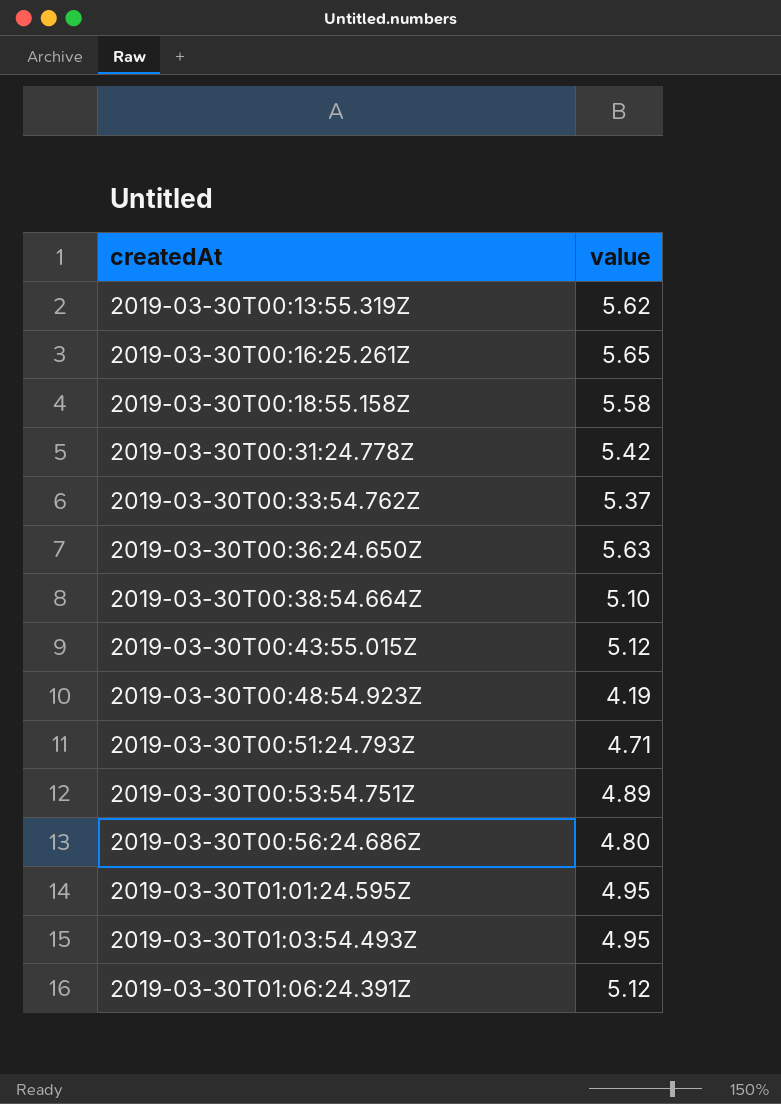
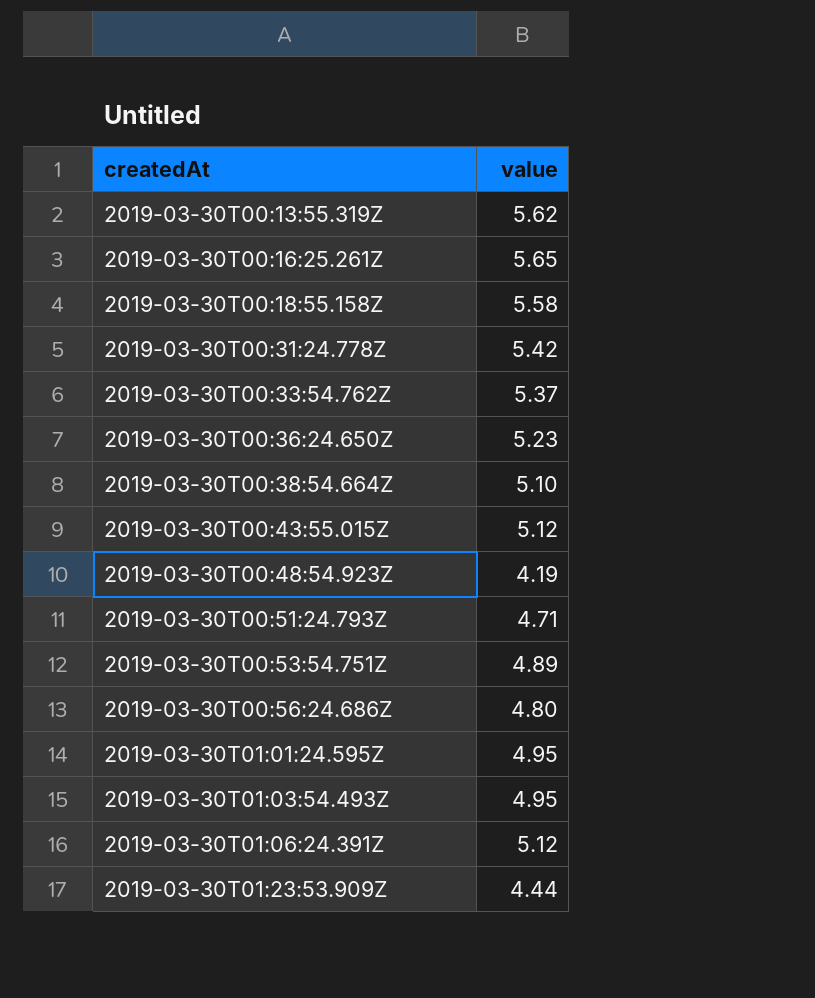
2019-03-30T00:36:24.650Z | value: 5.63 -> 5.23
row 2019-03-30T01:23:53.909Z: none -> 4.44

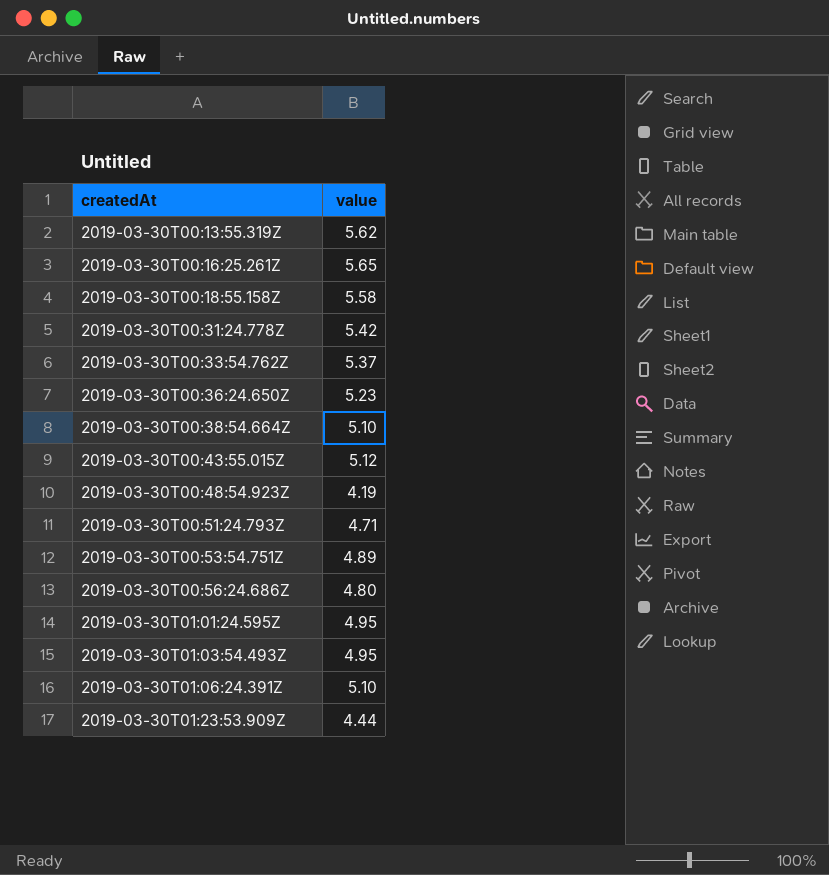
2019-03-30T01:06:24.391Z | value: 5.12 -> 5.10

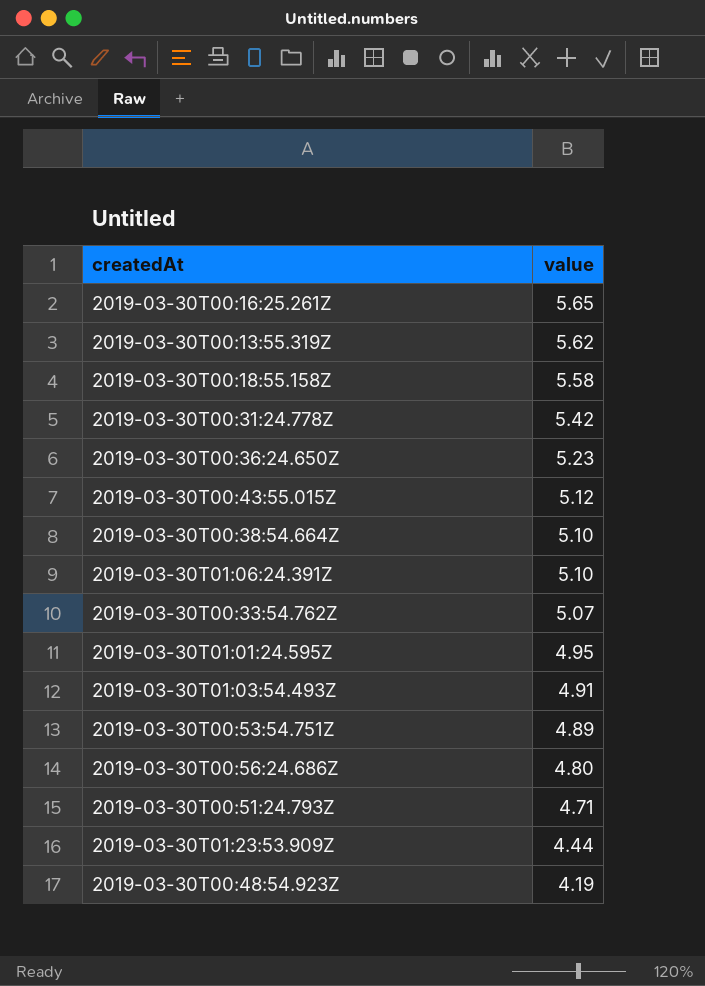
row order: createdAt ascending -> value descending
2019-03-30T00:33:54.762Z | value: 5.37 -> 5.07
2019-03-30T01:03:54.493Z | value: 4.95 -> 4.91

